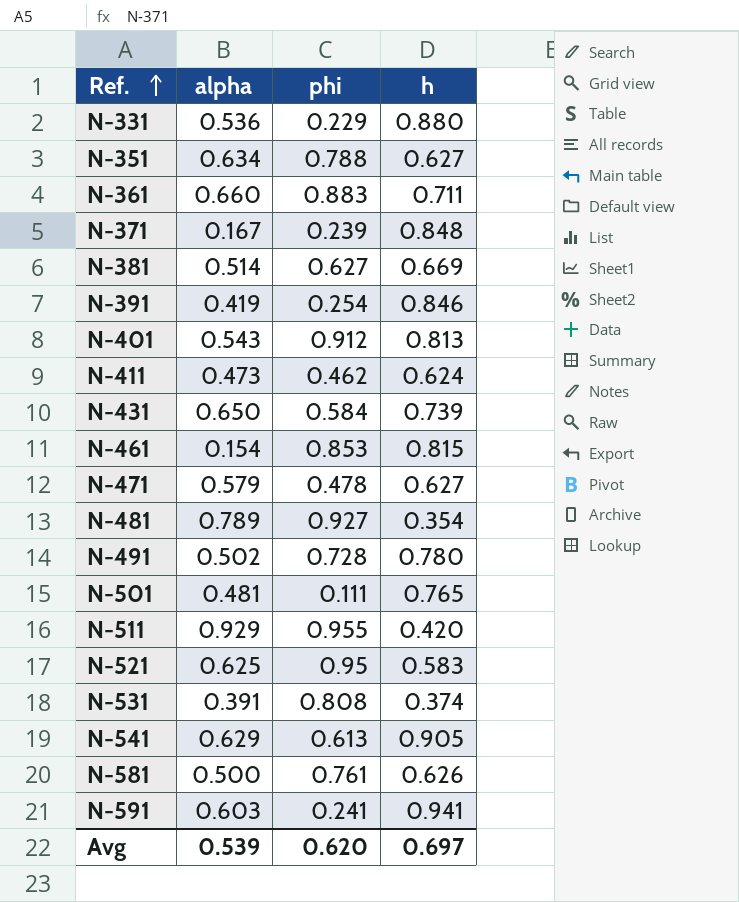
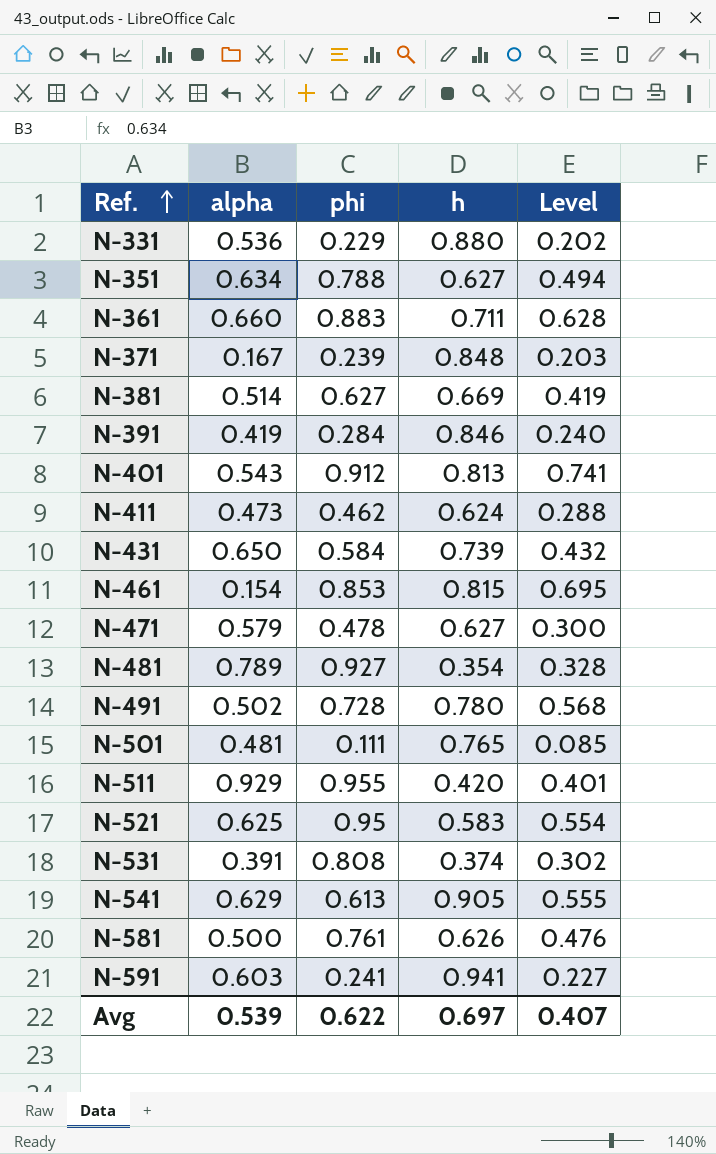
column Level | formula: none -> [phi] * [h]
N-391 | phi: 0.254 -> 0.284
Avg | phi: 0.620 -> 0.622

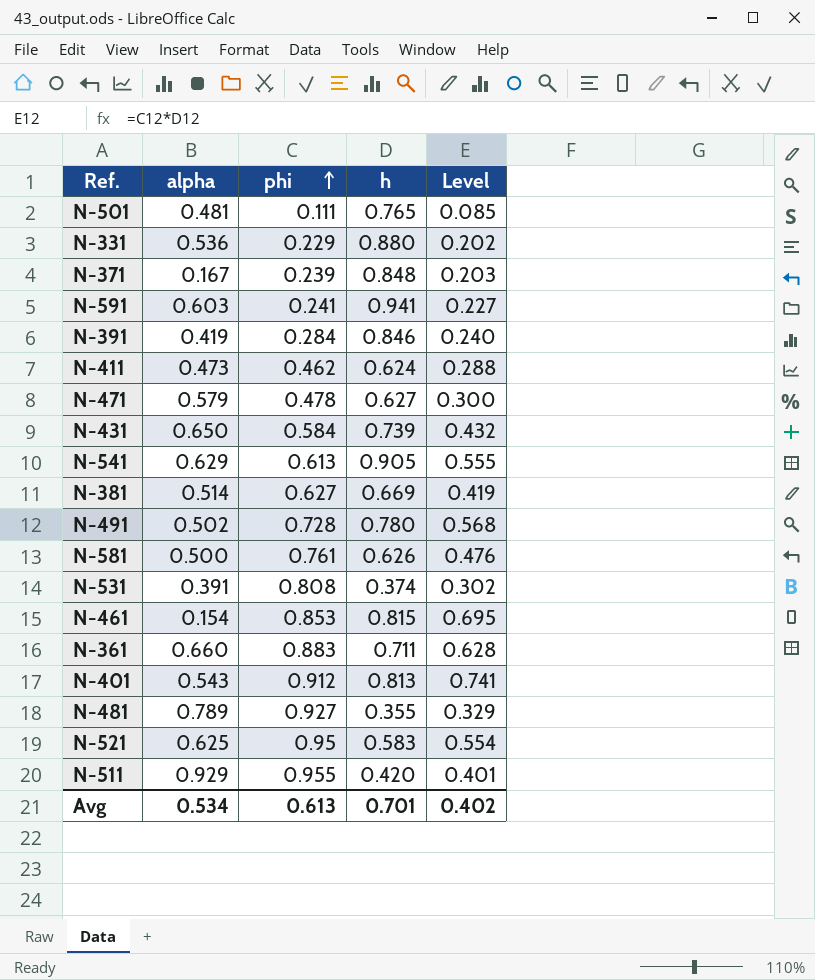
row order: Ref. ascending -> phi ascending
row N-351: 0.634 | 0.788 | 0.627 | 0.494 -> none
N-481 | h: 0.354 -> 0.355
N-481 | Level: 0.328 -> 0.329
Avg | alpha: 0.539 -> 0.534
Avg | phi: 0.622 -> 0.613
Avg | h: 0.697 -> 0.701
Avg | Level: 0.407 -> 0.402

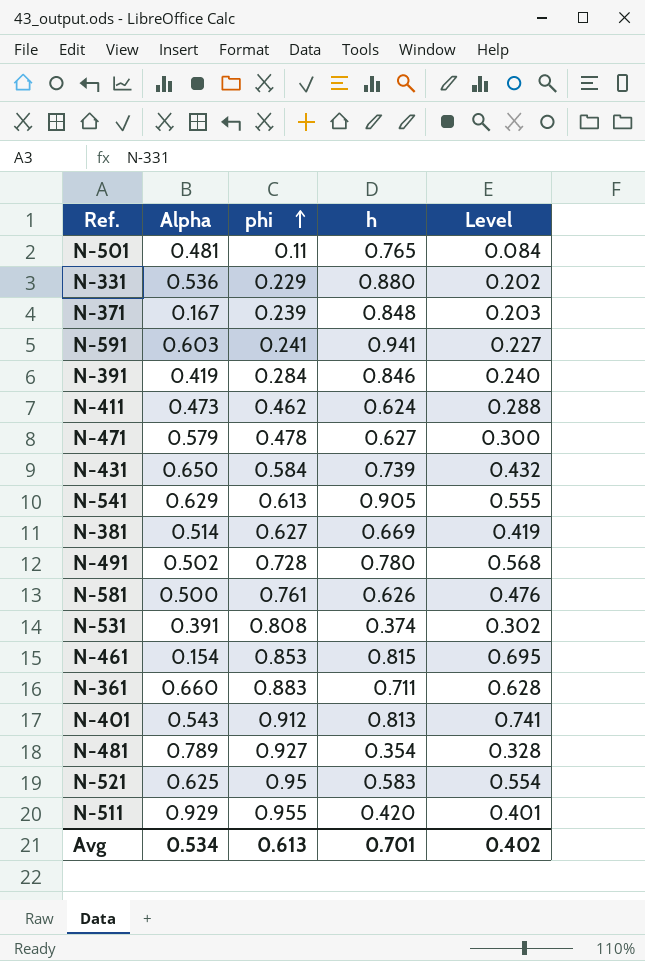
column name: alpha -> Alpha
N-501 | phi: 0.111 -> 0.11
N-501 | Level: 0.085 -> 0.084
N-481 | h: 0.355 -> 0.354
N-481 | Level: 0.329 -> 0.328

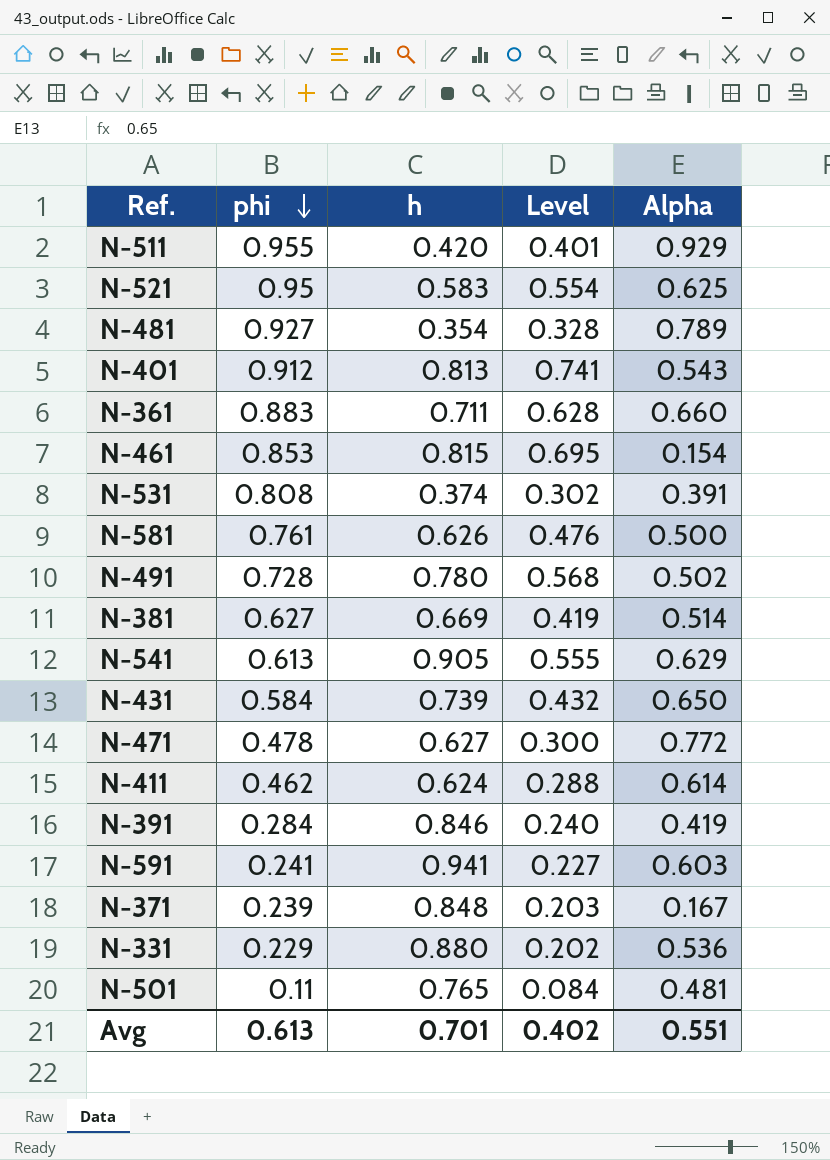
row order: phi ascending -> phi descending
column Alpha | position: 2 -> 5
N-471 | Alpha: 0.579 -> 0.772
N-411 | Alpha: 0.473 -> 0.614
Avg | Alpha: 0.534 -> 0.551

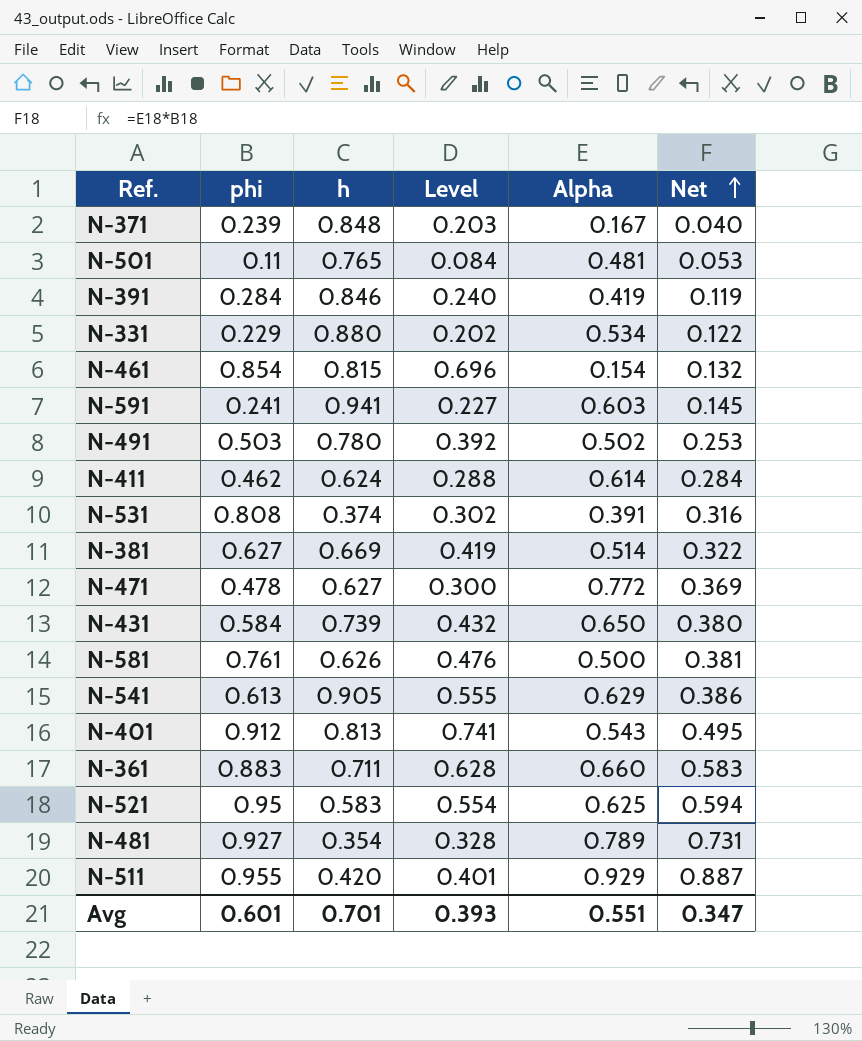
row order: phi descending -> Net ascending
column Net | formula: none -> [phi] * [Alpha]
N-331 | Alpha: 0.536 -> 0.534
N-461 | phi: 0.853 -> 0.854
N-461 | Level: 0.695 -> 0.696
N-491 | phi: 0.728 -> 0.503
N-491 | Level: 0.568 -> 0.392
Avg | phi: 0.613 -> 0.601
Avg | Level: 0.402 -> 0.393

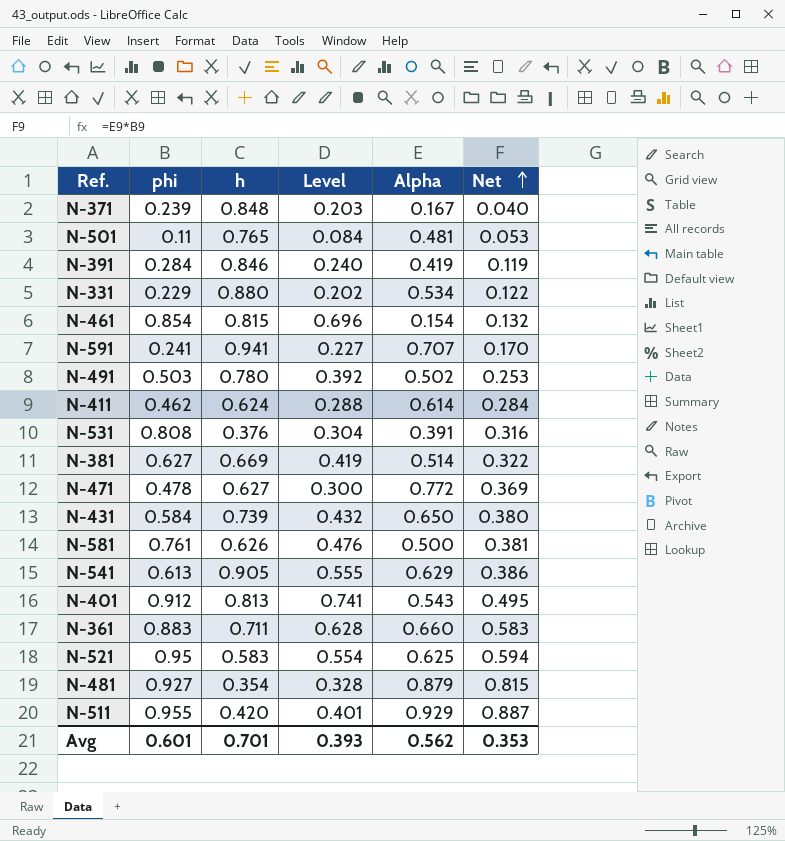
N-591 | Alpha: 0.603 -> 0.707
N-591 | Net: 0.145 -> 0.170
N-531 | h: 0.374 -> 0.376
N-531 | Level: 0.302 -> 0.304
N-481 | Alpha: 0.789 -> 0.879
N-481 | Net: 0.731 -> 0.815
Avg | Alpha: 0.551 -> 0.562
Avg | Net: 0.347 -> 0.353

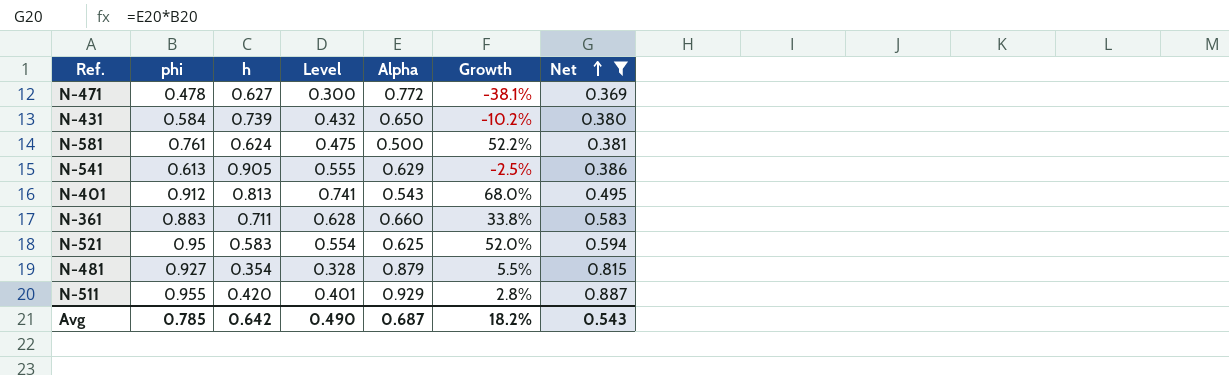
filter: none -> Net >= 0.369
column Growth | formula: none -> ([phi] - [Alpha]) / [Alpha]
N-581 | h: 0.626 -> 0.624
N-581 | Level: 0.476 -> 0.475
Avg | phi: 0.601 -> 0.785
Avg | h: 0.701 -> 0.642
Avg | Level: 0.393 -> 0.490
Avg | Alpha: 0.562 -> 0.687
Avg | Net: 0.353 -> 0.543

